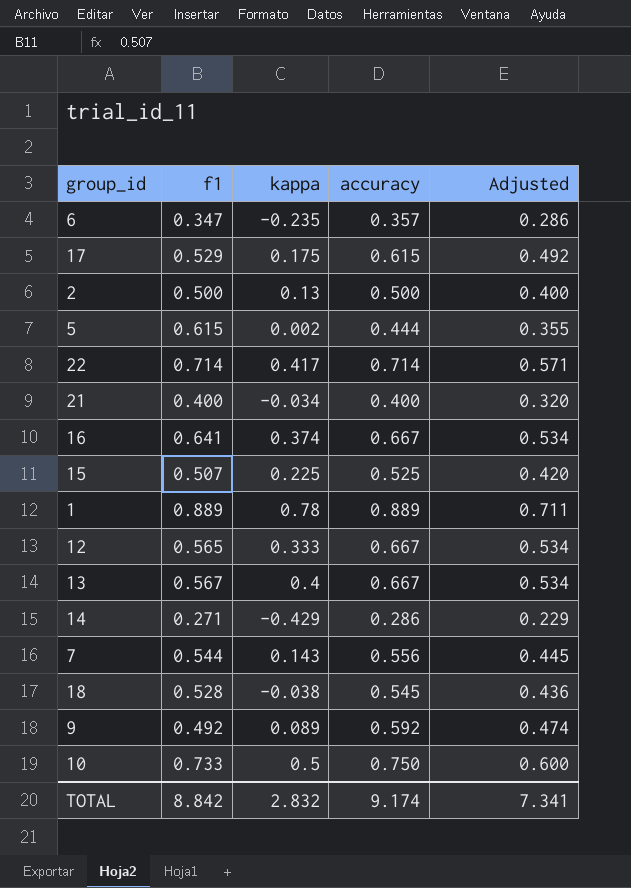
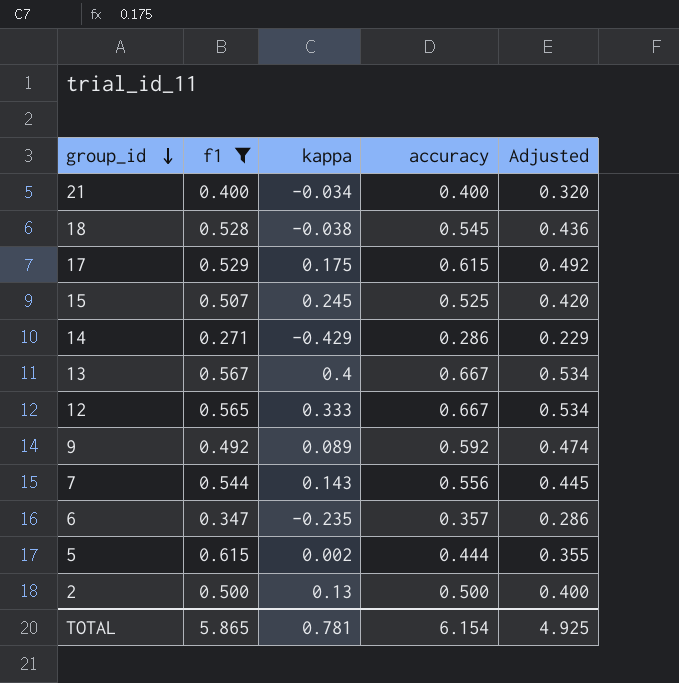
filter: none -> f1 <= 0.615
row order: none -> group_id descending
15 | kappa: 0.225 -> 0.245
TOTAL | f1: 8.842 -> 5.865
TOTAL | kappa: 2.832 -> 0.781
TOTAL | accuracy: 9.174 -> 6.154
TOTAL | Adjusted: 7.341 -> 4.925

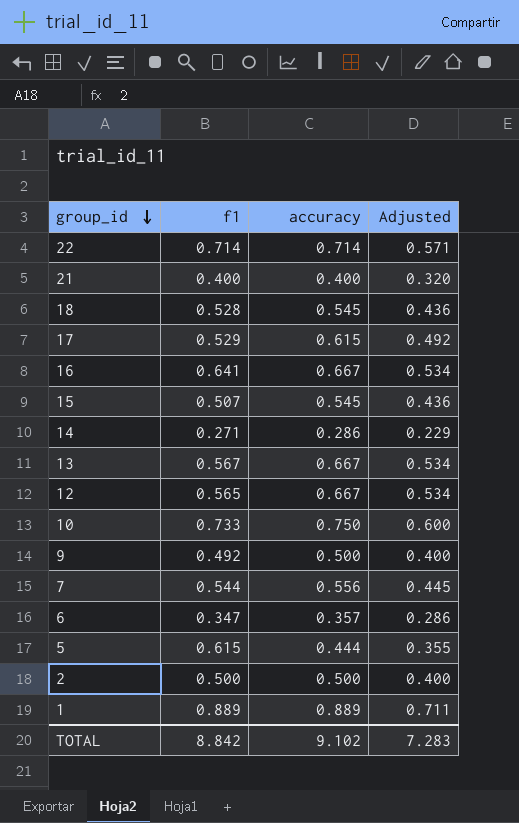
filter: f1 <= 0.615 -> none
column kappa | position: 3 -> none
15 | accuracy: 0.525 -> 0.545
15 | Adjusted: 0.420 -> 0.436
9 | accuracy: 0.592 -> 0.500
9 | Adjusted: 0.474 -> 0.400
TOTAL | f1: 5.865 -> 8.842
TOTAL | accuracy: 6.154 -> 9.102
TOTAL | Adjusted: 4.925 -> 7.283

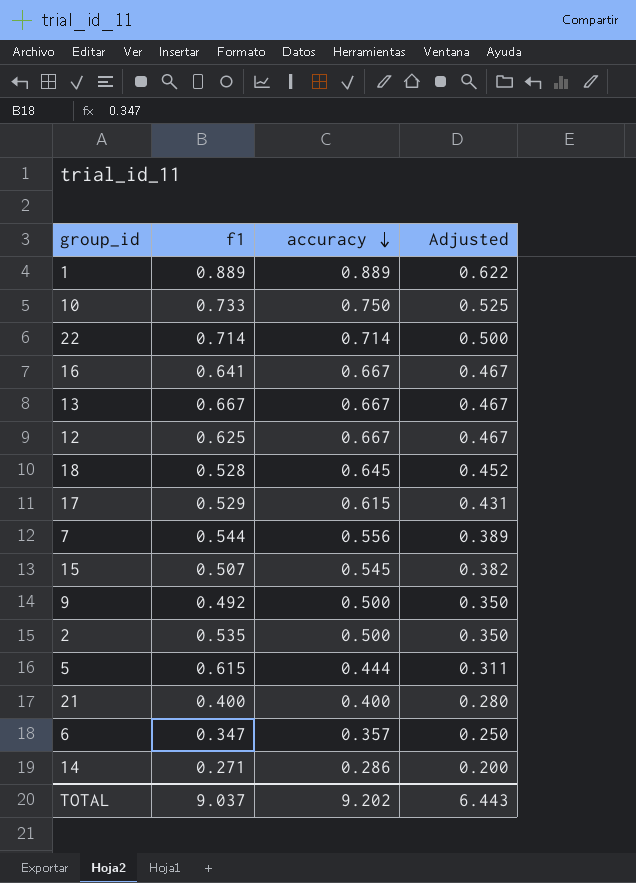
row order: group_id descending -> accuracy descending
column Adjusted | formula: [accuracy] * 0.8 -> [accuracy] * 0.7
13 | f1: 0.567 -> 0.667
12 | f1: 0.565 -> 0.625
18 | accuracy: 0.545 -> 0.645
2 | f1: 0.500 -> 0.535
TOTAL | f1: 8.842 -> 9.037
TOTAL | accuracy: 9.102 -> 9.202
TOTAL | Adjusted: 7.283 -> 6.443

